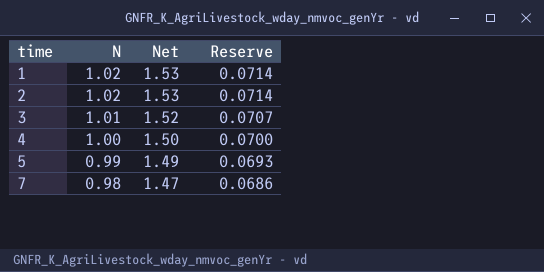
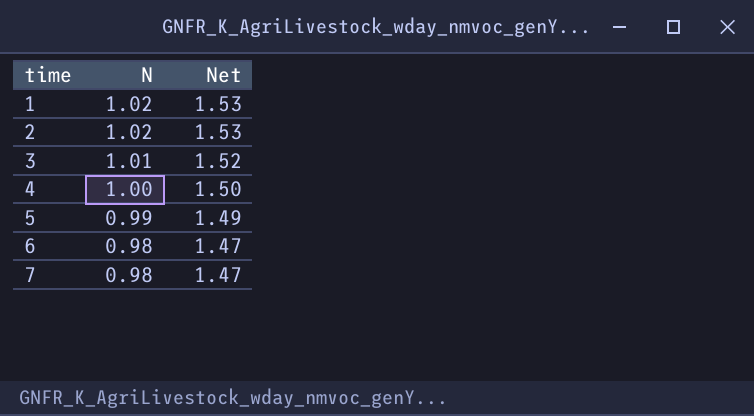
column Reserve | formula: [N] * 0.07 -> none
row 6: none -> 0.98 | 1.47

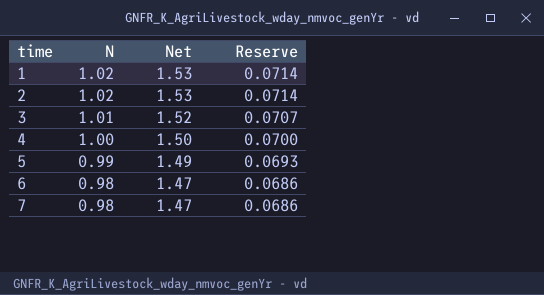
column Reserve | formula: none -> [N] * 0.07

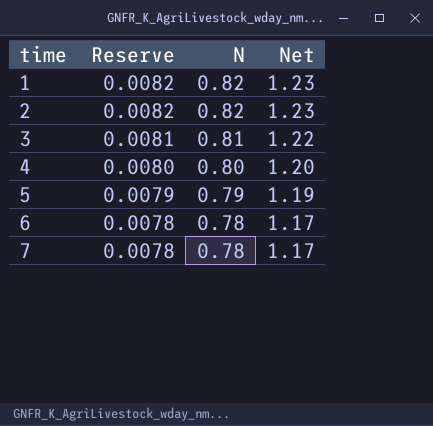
column Reserve | formula: [N] * 0.07 -> [N] * 0.01
column Reserve | position: 4 -> 2
1 | N: 1.02 -> 0.82
1 | Net: 1.53 -> 1.23
2 | N: 1.02 -> 0.82
2 | Net: 1.53 -> 1.23
3 | N: 1.01 -> 0.81
3 | Net: 1.52 -> 1.22
4 | N: 1.00 -> 0.80
4 | Net: 1.50 -> 1.20
5 | N: 0.99 -> 0.79
5 | Net: 1.49 -> 1.19
6 | N: 0.98 -> 0.78
6 | Net: 1.47 -> 1.17
7 | N: 0.98 -> 0.78
7 | Net: 1.47 -> 1.17

